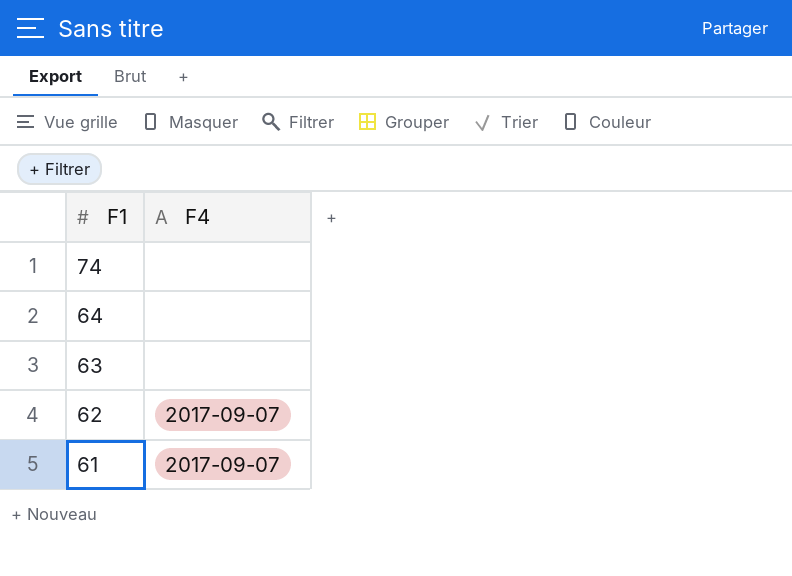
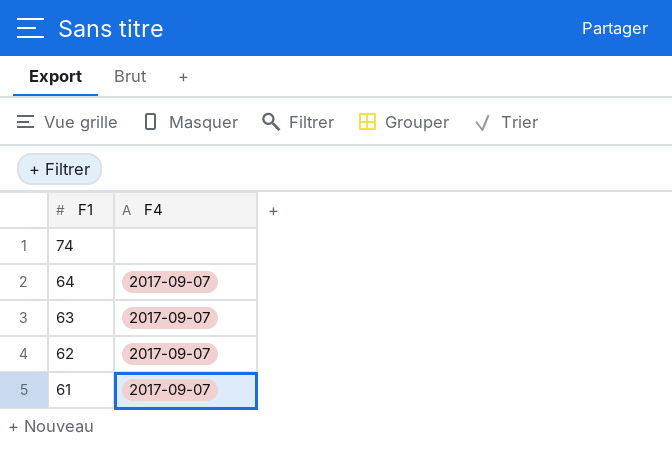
64 | F4: none -> 2017-09-07
63 | F4: none -> 2017-09-07

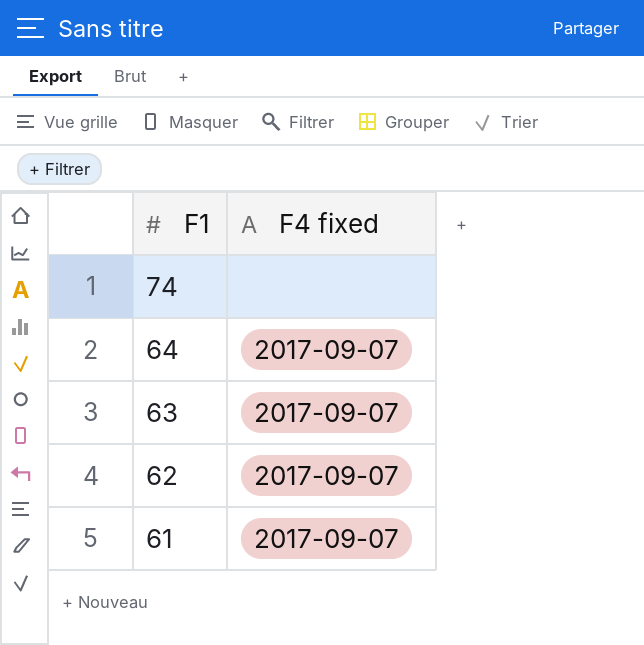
column name: F4 -> F4 fixed

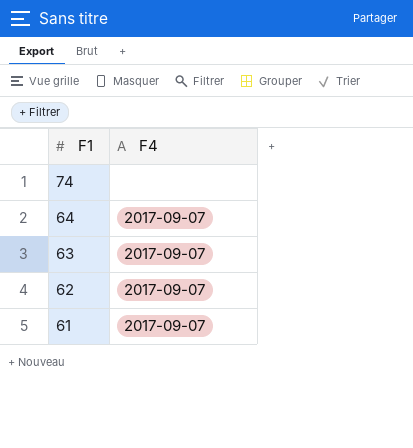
column name: F4 fixed -> F4

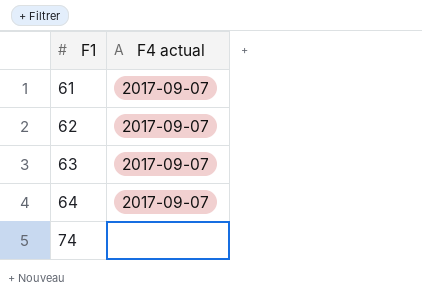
row order: F1 descending -> F1 ascending
column name: F4 -> F4 actual

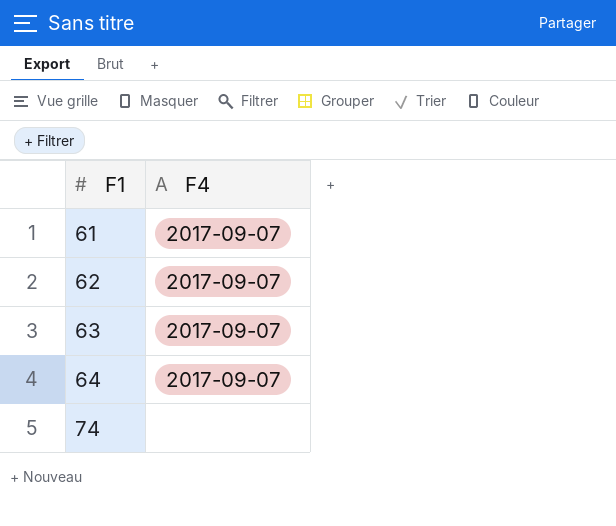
column name: F4 actual -> F4

